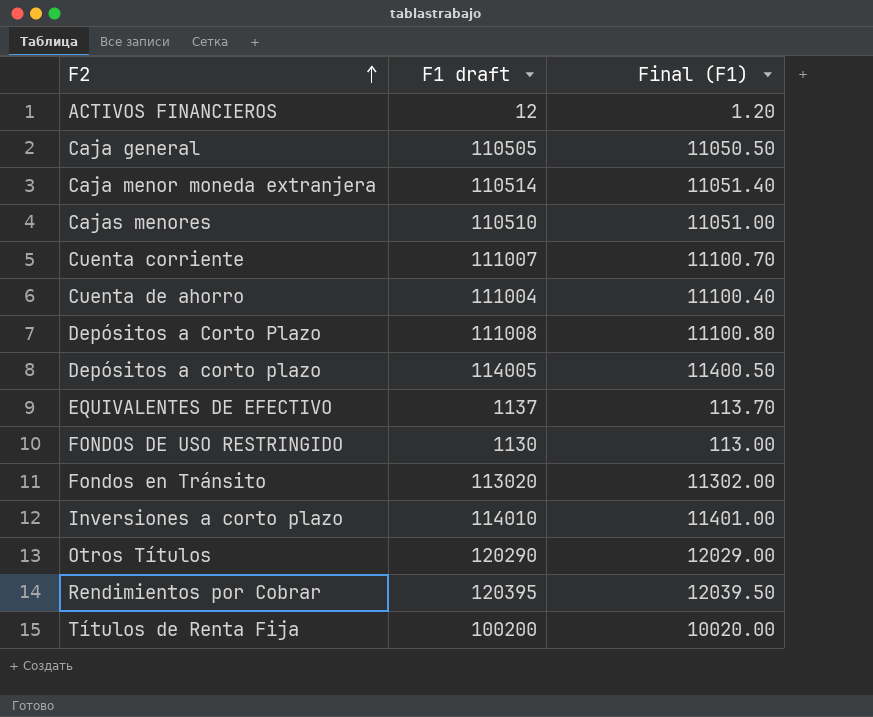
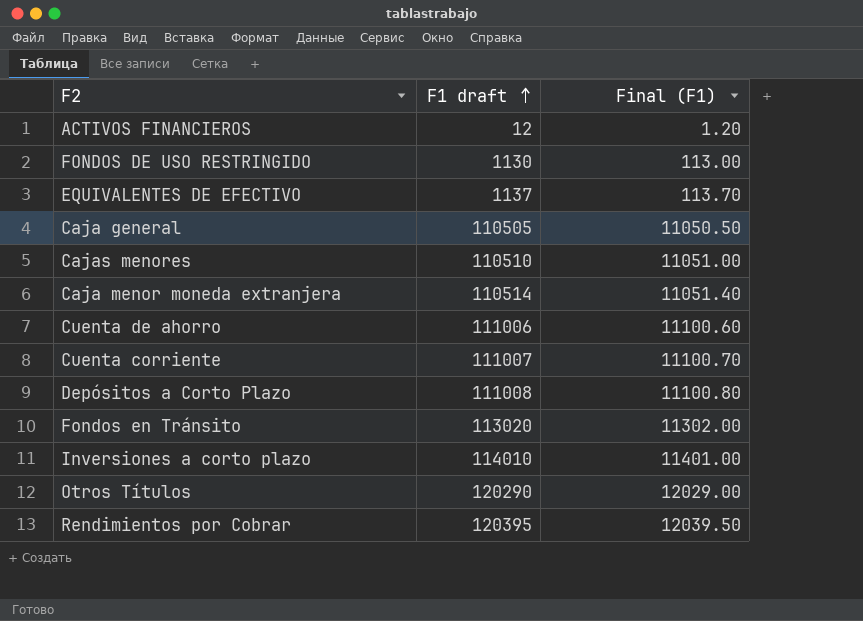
row order: F2 ascending -> F1 draft ascending
row Depósitos a corto plazo: 114005 | 11400.50 -> none
row Títulos de Renta Fija: 100200 | 10020.00 -> none
Cuenta de ahorro | F1 draft: 111004 -> 111006
Cuenta de ahorro | Final (F1): 11100.40 -> 11100.60

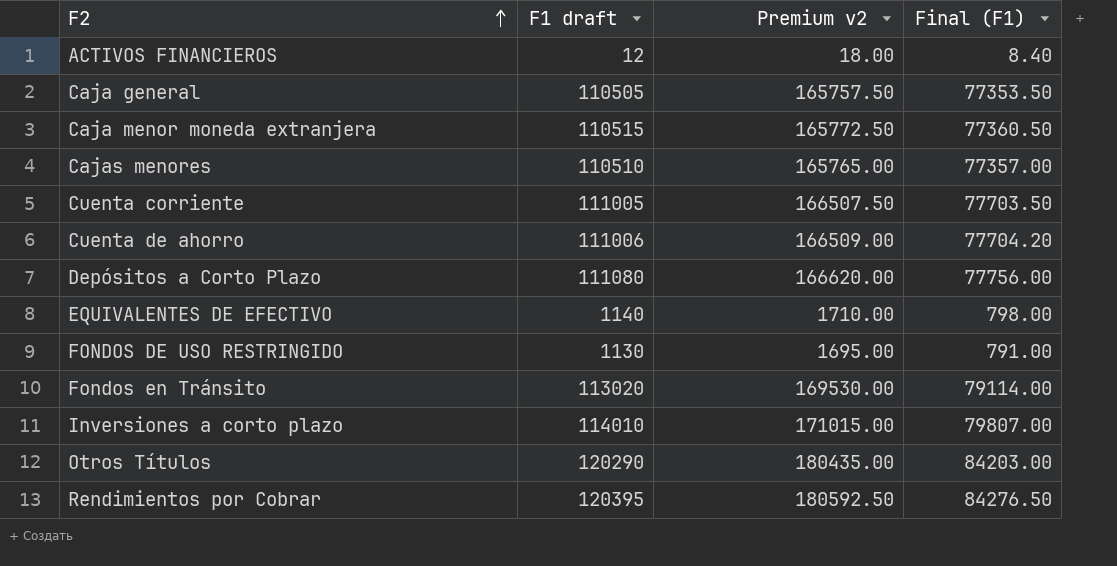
row order: F1 draft ascending -> F2 ascending
column Premium v2 | formula: none -> [F1 draft] * 1.5
column Final (F1) | formula: [F1 draft] * 0.1 -> [F1 draft] * 0.7
Caja menor moneda extranjera | F1 draft: 110514 -> 110515
Cuenta corriente | F1 draft: 111007 -> 111005
Depósitos a Corto Plazo | F1 draft: 111008 -> 111080
EQUIVALENTES DE EFECTIVO | F1 draft: 1137 -> 1140

